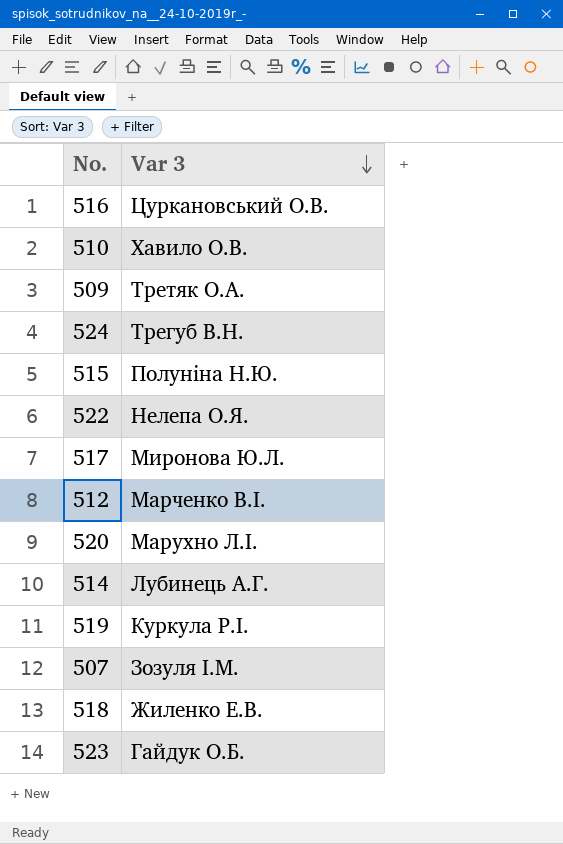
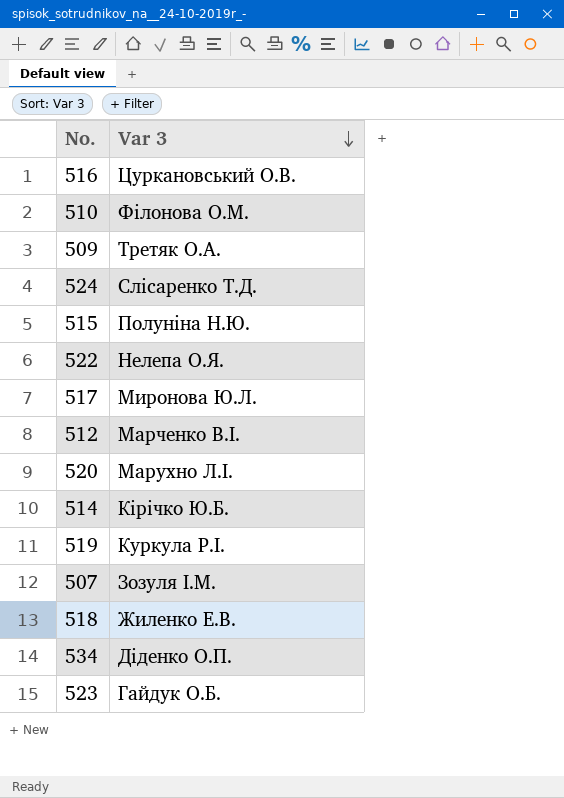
510 | Var 3: Хавило О.В. -> Філонова О.М.
524 | Var 3: Трегуб В.Н. -> Слісаренко Т.Д.
514 | Var 3: Лубинець А.Г. -> Кірічко Ю.Б.
row 534: none -> Діденко О.П.

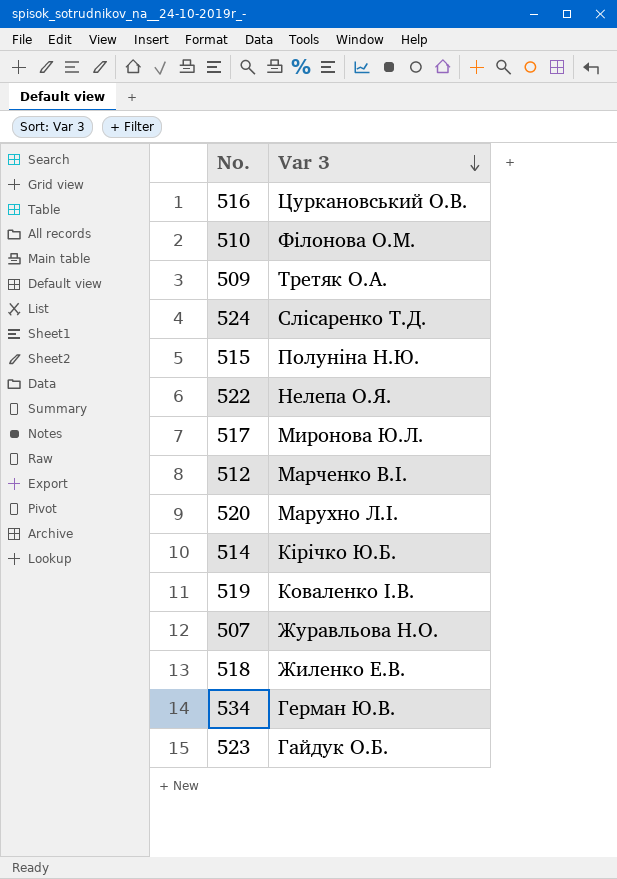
519 | Var 3: Куркула Р.І. -> Коваленко І.В.
507 | Var 3: Зозуля І.М. -> Журавльова Н.О.
534 | Var 3: Діденко О.П. -> Герман Ю.В.

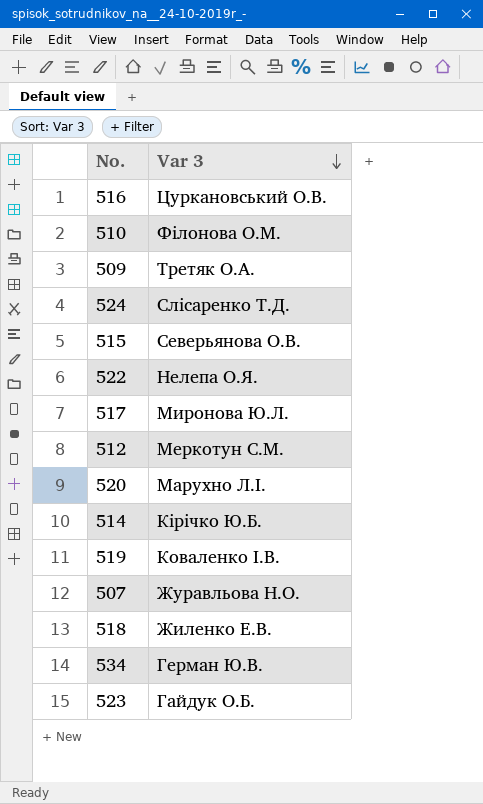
515 | Var 3: Полуніна Н.Ю. -> Северьянова О.В.
512 | Var 3: Марченко В.І. -> Меркотун С.М.

